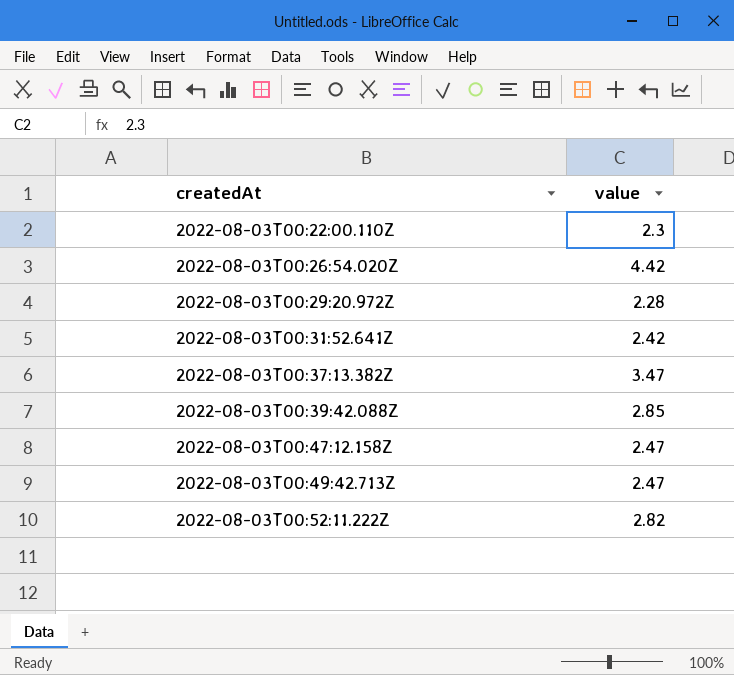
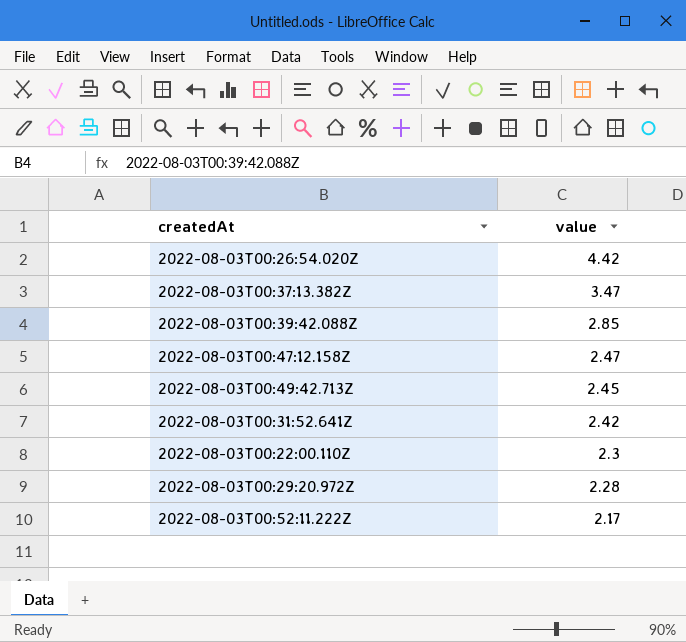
row order: createdAt ascending -> value descending
2022-08-03T00:49:42.713Z | value: 2.47 -> 2.45
2022-08-03T00:52:11.222Z | value: 2.82 -> 2.17

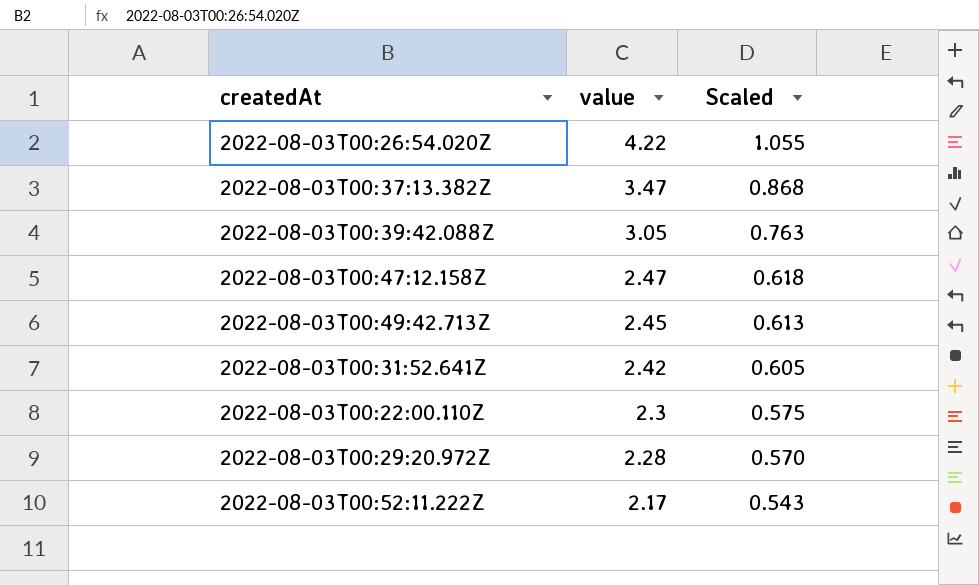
column Scaled | formula: none -> [value] * 0.25
2022-08-03T00:26:54.020Z | value: 4.42 -> 4.22
2022-08-03T00:39:42.088Z | value: 2.85 -> 3.05

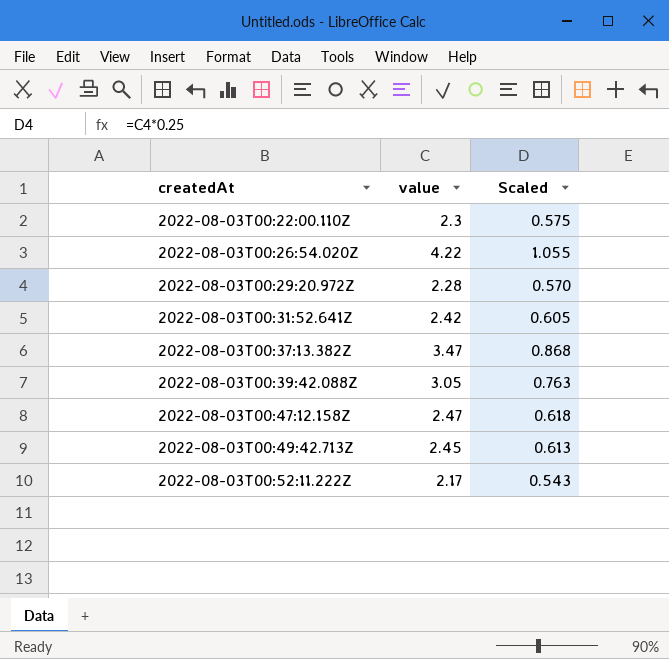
row order: value descending -> createdAt ascending

